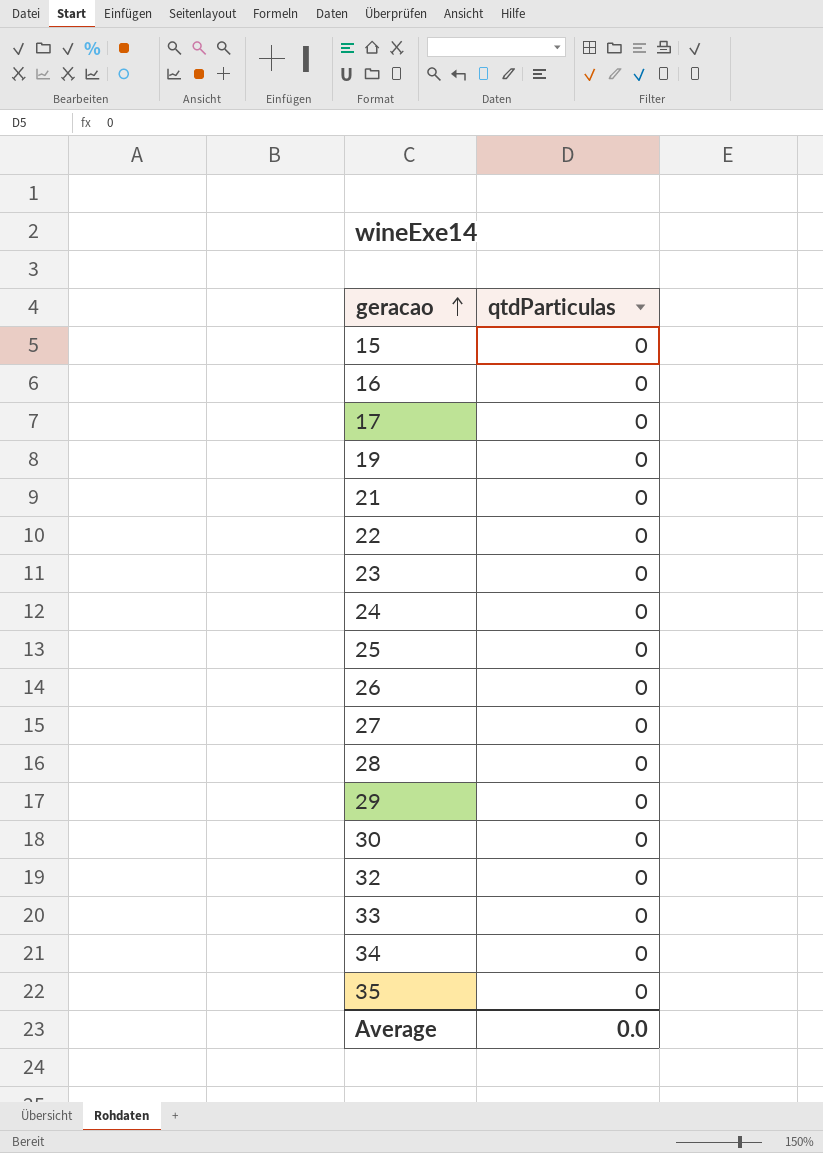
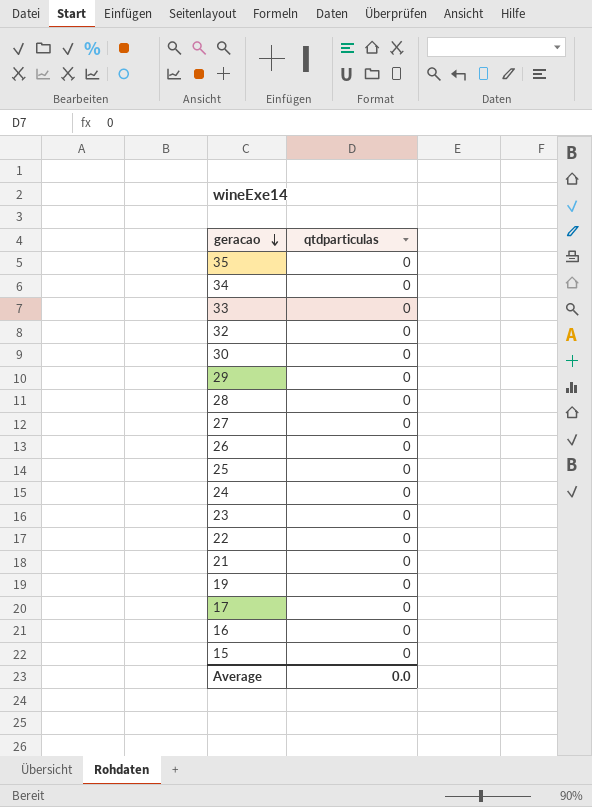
row order: geracao ascending -> geracao descending
column name: qtdParticulas -> qtdparticulas

